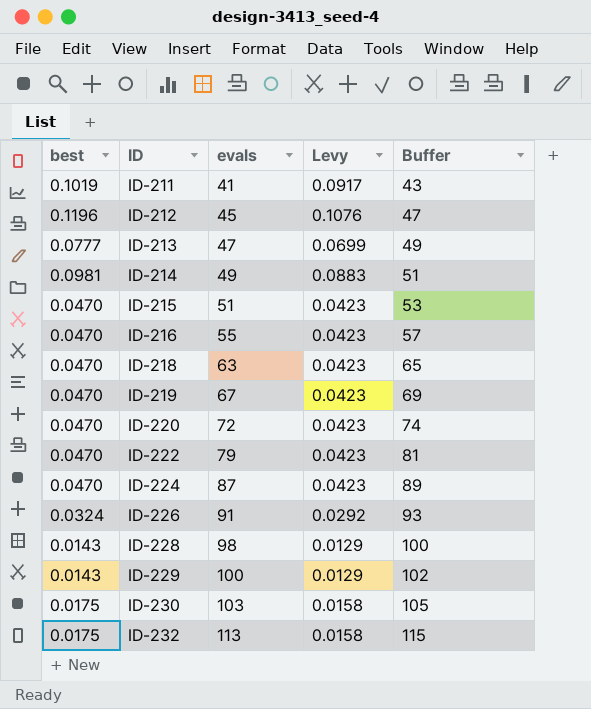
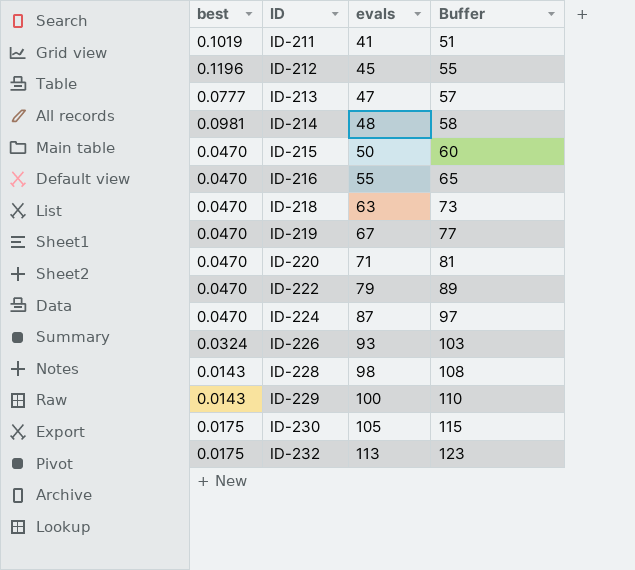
column Levy | formula: [best] * 0.9 -> none
column Buffer | formula: [evals] + 2 -> [evals] + 10
ID-214 | evals: 49 -> 48
ID-215 | evals: 51 -> 50
ID-220 | evals: 72 -> 71
ID-226 | evals: 91 -> 93
ID-230 | evals: 103 -> 105

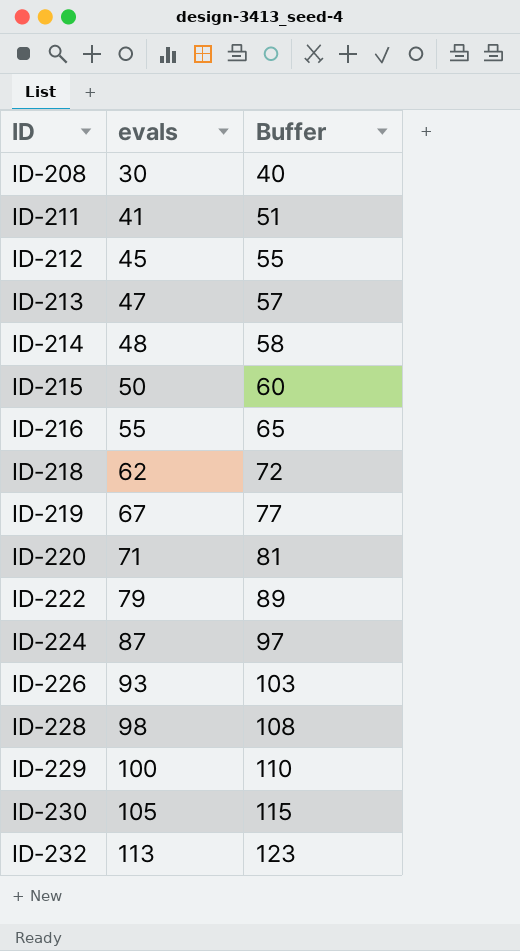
column best | position: 1 -> none
row ID-208: none -> 30 | 40
ID-218 | evals: 63 -> 62
ID-218 | Buffer: 73 -> 72

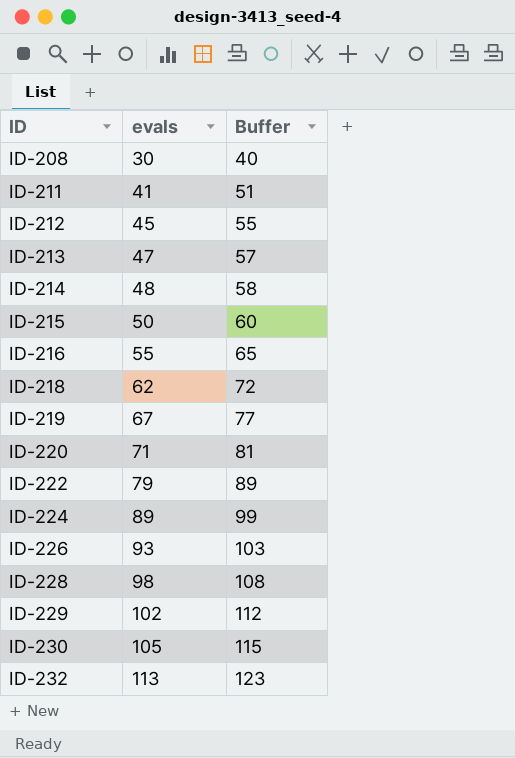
ID-224 | evals: 87 -> 89
ID-224 | Buffer: 97 -> 99
ID-229 | evals: 100 -> 102
ID-229 | Buffer: 110 -> 112

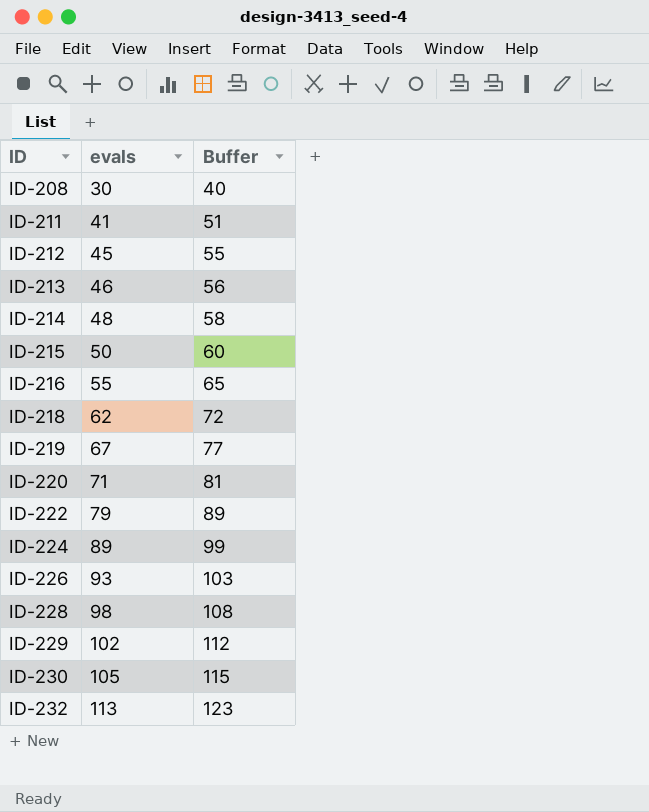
ID-213 | evals: 47 -> 46
ID-213 | Buffer: 57 -> 56

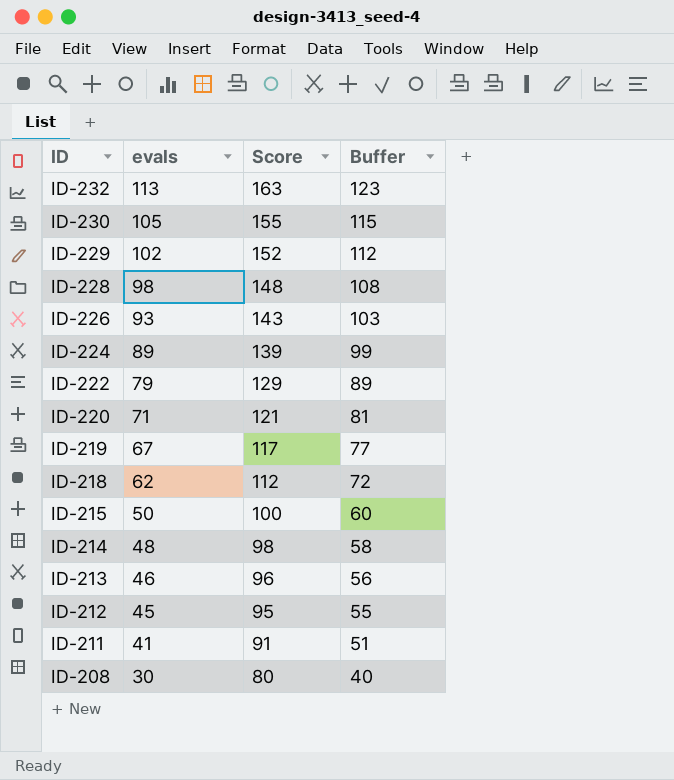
row order: ID ascending -> ID descending
column Score | formula: none -> [evals] + 50
row ID-216: 55 | 65 -> none

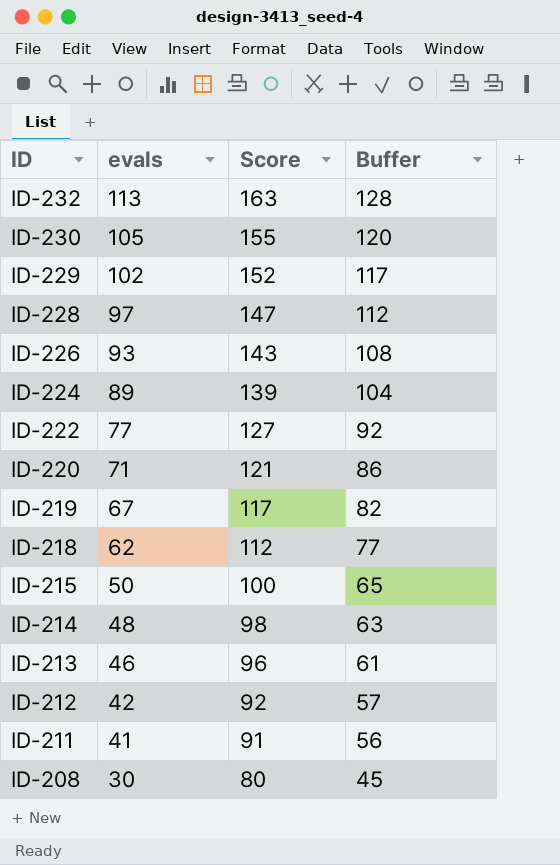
column Buffer | formula: [evals] + 10 -> [evals] + 15
ID-228 | evals: 98 -> 97
ID-228 | Score: 148 -> 147
ID-222 | evals: 79 -> 77
ID-222 | Score: 129 -> 127
ID-212 | evals: 45 -> 42
ID-212 | Score: 95 -> 92

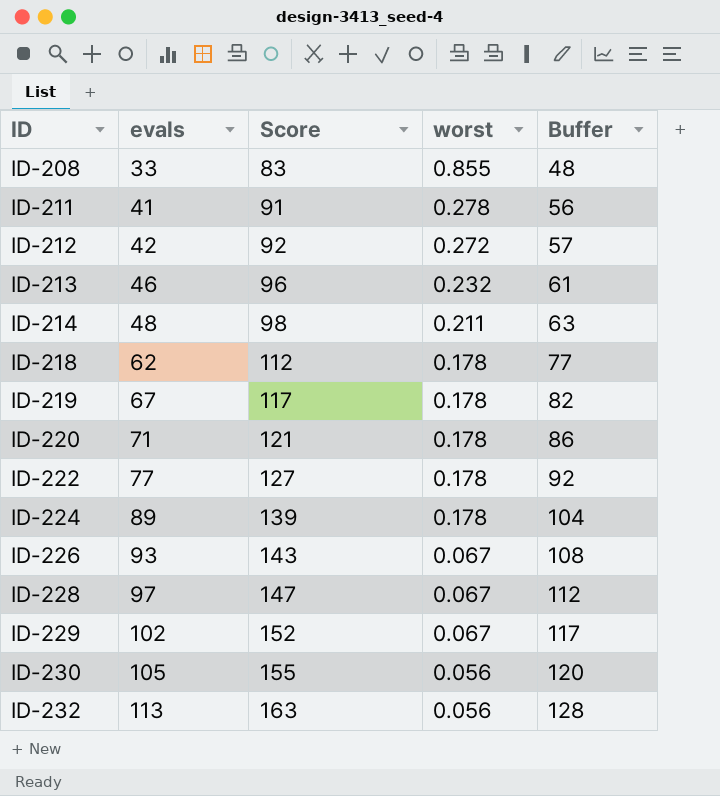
row order: ID descending -> ID ascending
column worst | position: none -> 4
row ID-215: 50 | 100 | 65 -> none
ID-208 | evals: 30 -> 33
ID-208 | Score: 80 -> 83
ID-208 | Buffer: 45 -> 48

